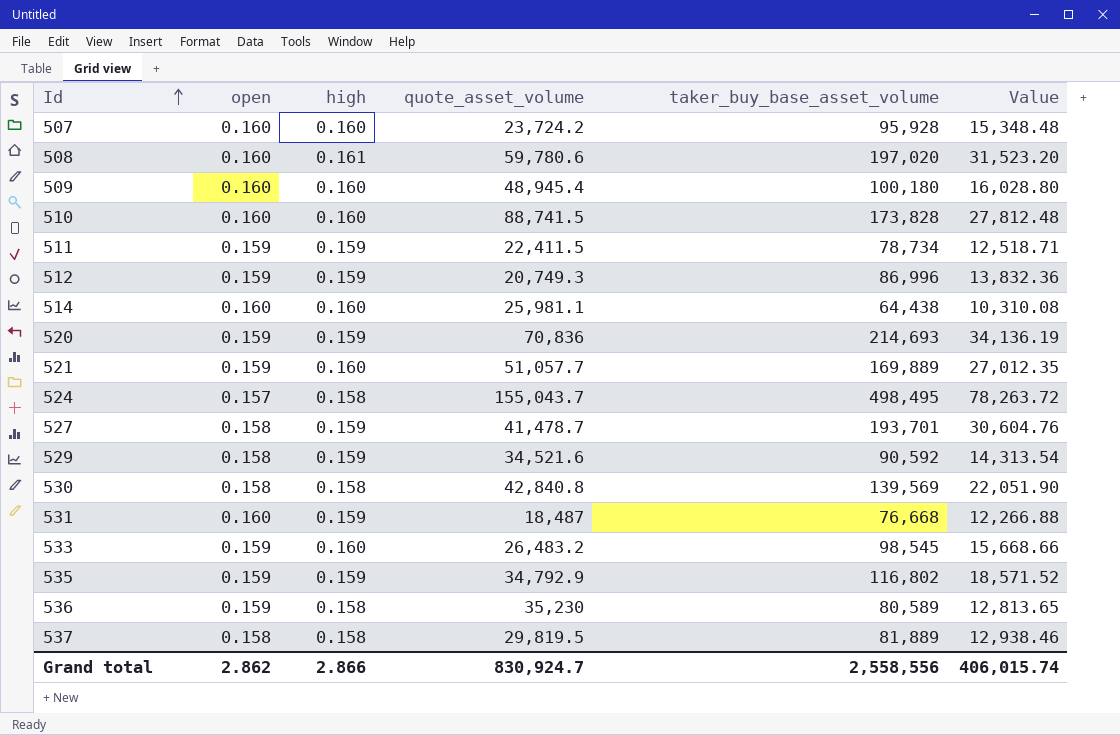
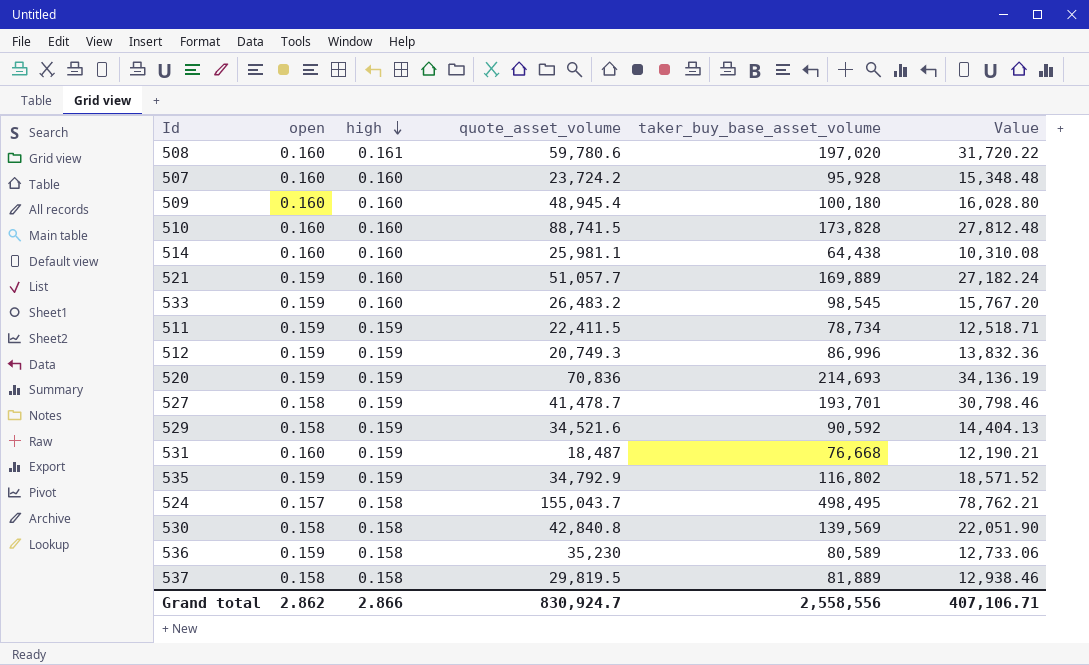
row order: Id ascending -> high descending
column Value | formula: [open] * [taker_buy_base_asset_volume] -> [high] * [taker_buy_base_asset_volume]
Grand total | Value: 406,015.74 -> 407,106.71

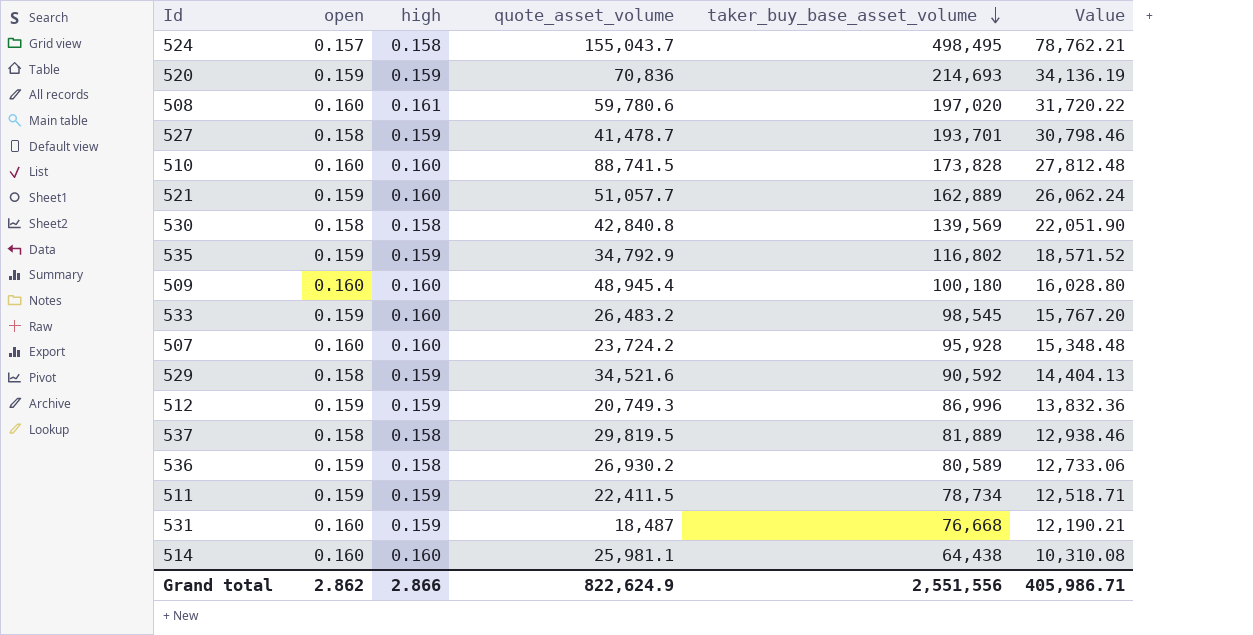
row order: high descending -> taker_buy_base_asset_volume descending
521 | taker_buy_base_asset_volume: 169,889 -> 162,889
521 | Value: 27,182.24 -> 26,062.24
536 | quote_asset_volume: 35,230 -> 26,930.2
Grand total | quote_asset_volume: 830,924.7 -> 822,624.9
Grand total | taker_buy_base_asset_volume: 2,558,556 -> 2,551,556
Grand total | Value: 407,106.71 -> 405,986.71

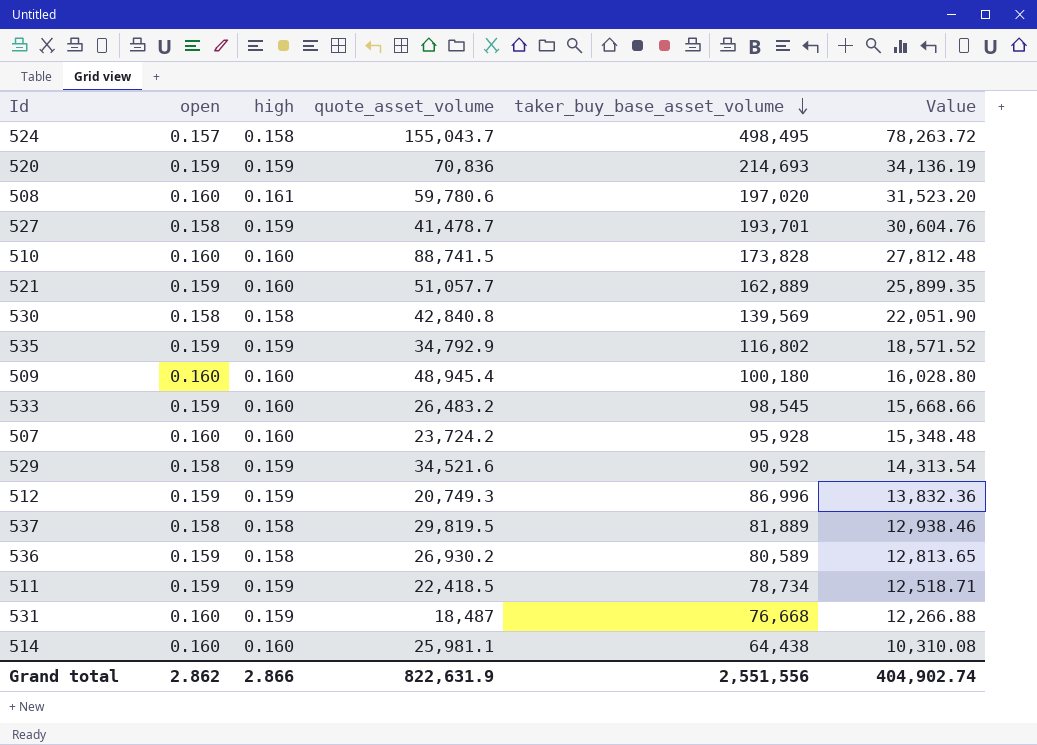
column Value | formula: [high] * [taker_buy_base_asset_volume] -> [open] * [taker_buy_base_asset_volume]
511 | quote_asset_volume: 22,411.5 -> 22,418.5
Grand total | quote_asset_volume: 822,624.9 -> 822,631.9
Grand total | Value: 405,986.71 -> 404,902.74

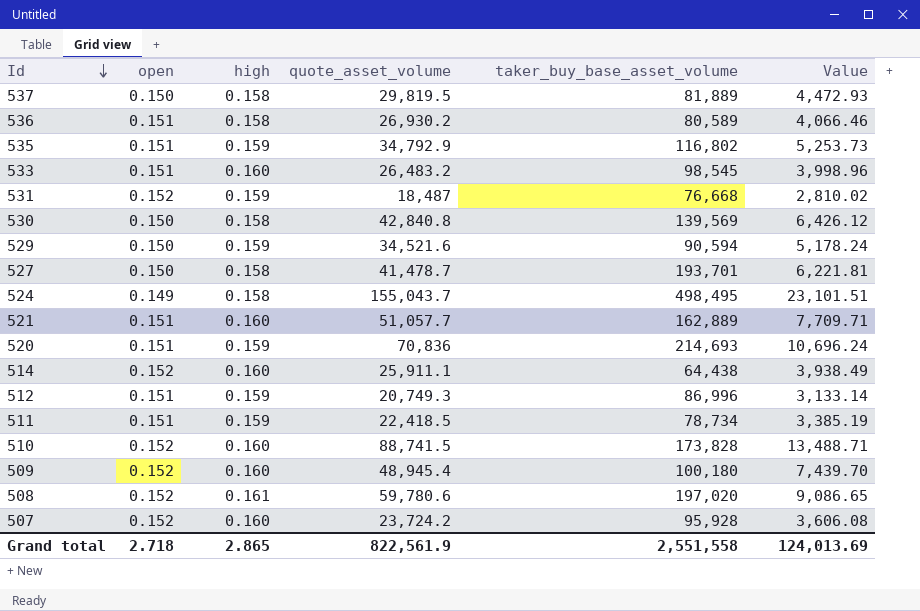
row order: taker_buy_base_asset_volume descending -> Id descending
column Value | formula: [open] * [taker_buy_base_asset_volume] -> [open] * [quote_asset_volume]
537 | open: 0.158 -> 0.150
536 | open: 0.159 -> 0.151
535 | open: 0.159 -> 0.151
533 | open: 0.159 -> 0.151
531 | open: 0.160 -> 0.152
530 | open: 0.158 -> 0.150
529 | open: 0.158 -> 0.150
529 | taker_buy_base_asset_volume: 90,592 -> 90,594
527 | open: 0.158 -> 0.150
527 | high: 0.159 -> 0.158
524 | open: 0.157 -> 0.149
521 | open: 0.159 -> 0.151
520 | open: 0.159 -> 0.151
514 | open: 0.160 -> 0.152
514 | quote_asset_volume: 25,981.1 -> 25,911.1
512 | open: 0.159 -> 0.151
511 | open: 0.159 -> 0.151
510 | open: 0.160 -> 0.152
509 | open: 0.160 -> 0.152
508 | open: 0.160 -> 0.152
507 | open: 0.160 -> 0.152
Grand total | open: 2.862 -> 2.718
Grand total | high: 2.866 -> 2.865
Grand total | quote_asset_volume: 822,631.9 -> 822,561.9
Grand total | taker_buy_base_asset_volume: 2,551,556 -> 2,551,558
Grand total | Value: 404,902.74 -> 124,013.69

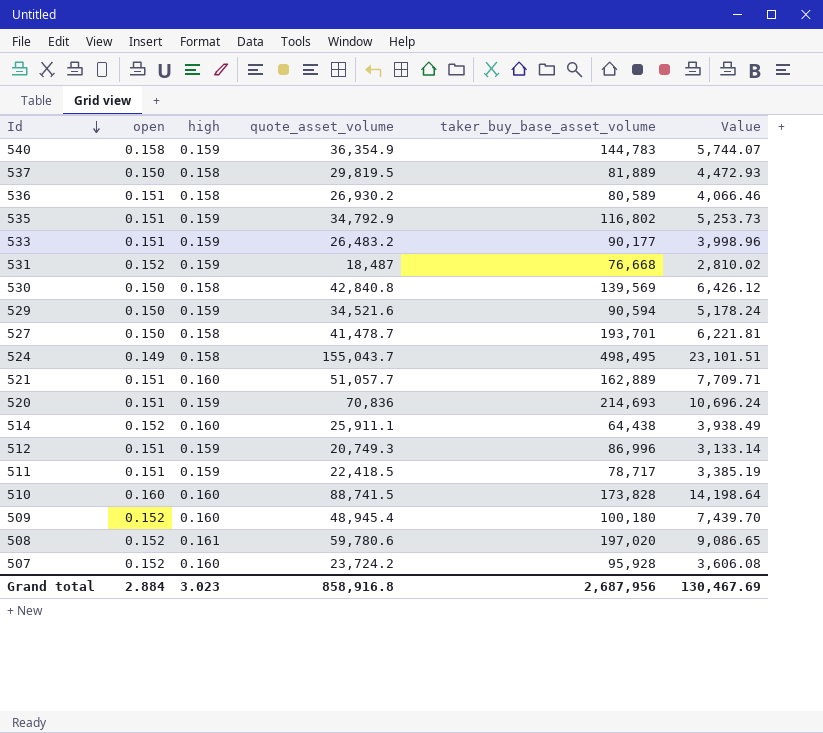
row 540: none -> 0.158 | 0.159 | 36,354.9 | 144,783 | 5,744.07
533 | high: 0.160 -> 0.159
533 | taker_buy_base_asset_volume: 98,545 -> 90,177
511 | taker_buy_base_asset_volume: 78,734 -> 78,717
510 | open: 0.152 -> 0.160
510 | Value: 13,488.71 -> 14,198.64
Grand total | open: 2.718 -> 2.884
Grand total | high: 2.865 -> 3.023
Grand total | quote_asset_volume: 822,561.9 -> 858,916.8
Grand total | taker_buy_base_asset_volume: 2,551,558 -> 2,687,956
Grand total | Value: 124,013.69 -> 130,467.69

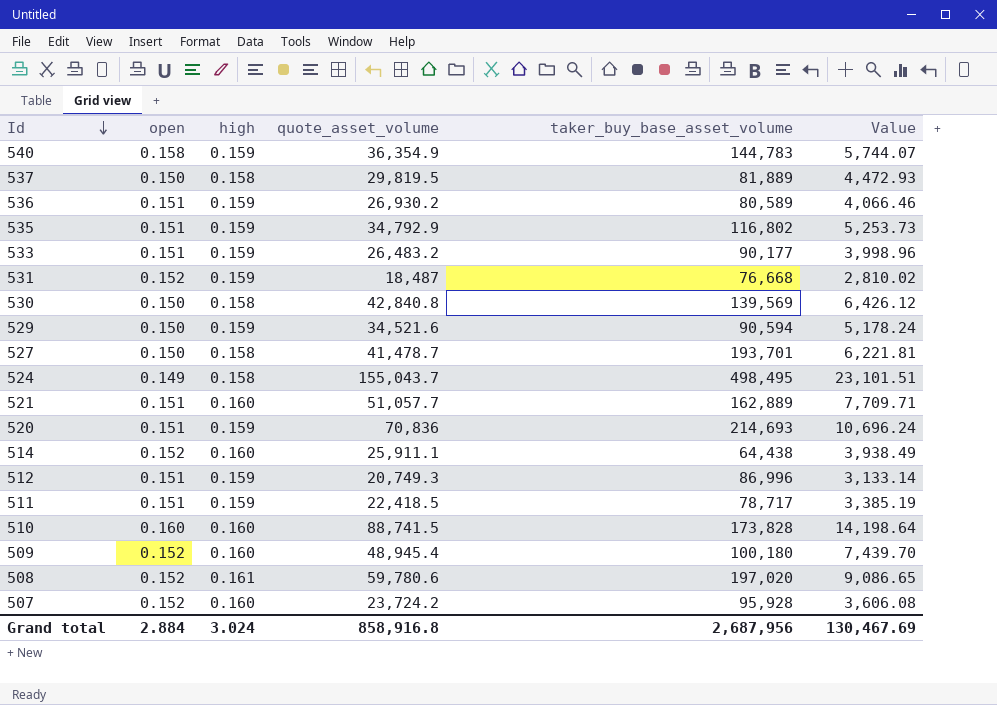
536 | high: 0.158 -> 0.159
Grand total | high: 3.023 -> 3.024

